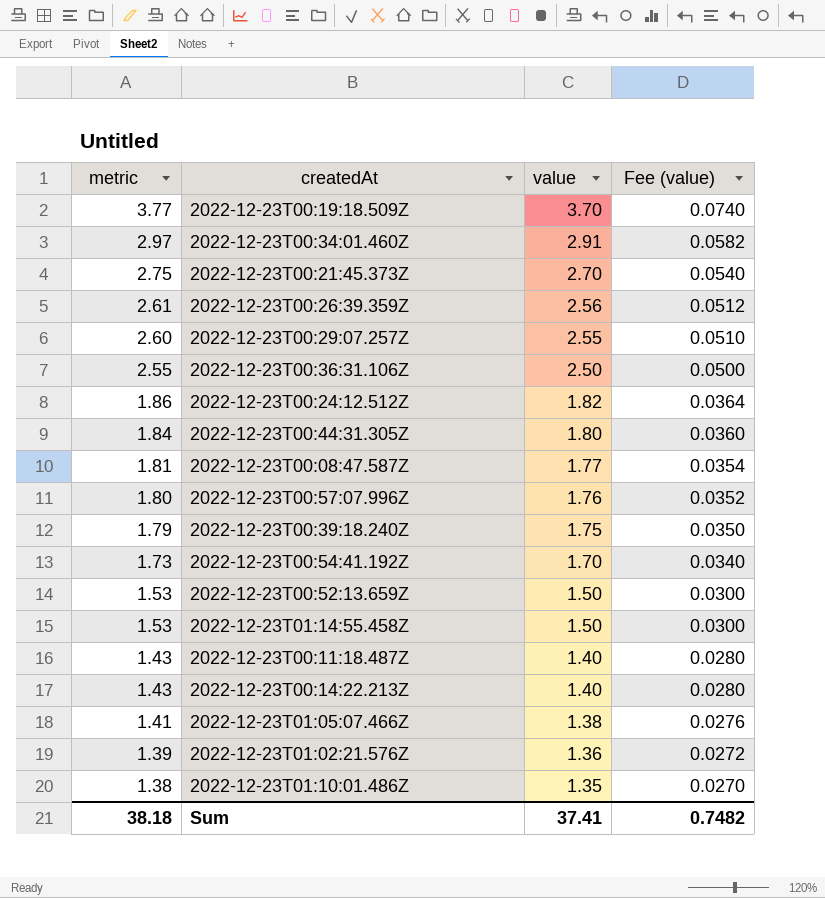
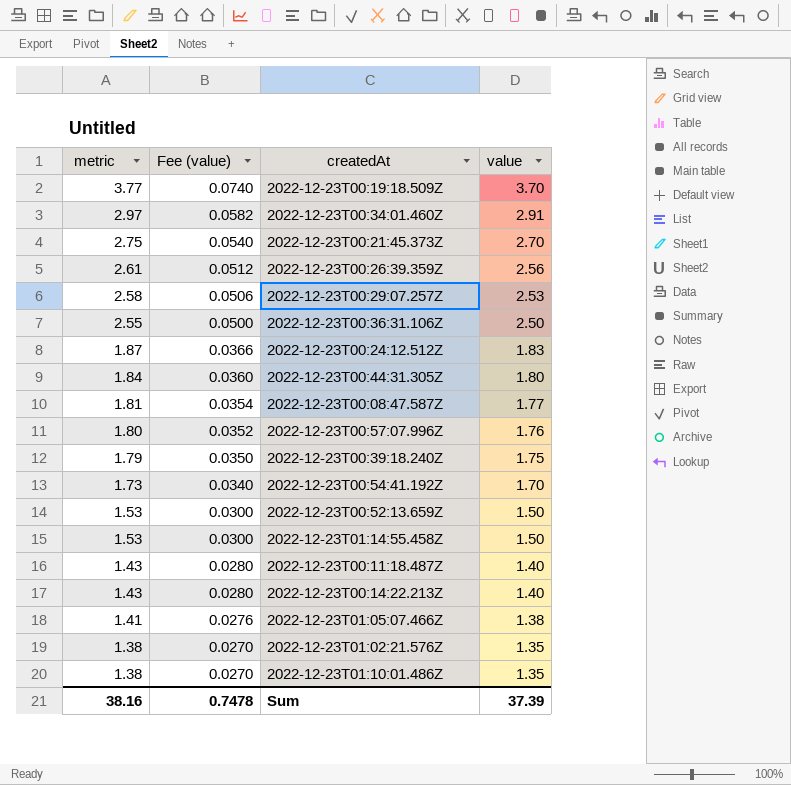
column Fee (value) | position: 4 -> 2
2022-12-23T00:29:07.257Z | metric: 2.60 -> 2.58
2022-12-23T00:29:07.257Z | Fee (value): 0.0510 -> 0.0506
2022-12-23T00:29:07.257Z | value: 2.55 -> 2.53
2022-12-23T00:24:12.512Z | metric: 1.86 -> 1.87
2022-12-23T00:24:12.512Z | Fee (value): 0.0364 -> 0.0366
2022-12-23T00:24:12.512Z | value: 1.82 -> 1.83
2022-12-23T01:02:21.576Z | metric: 1.39 -> 1.38
2022-12-23T01:02:21.576Z | Fee (value): 0.0272 -> 0.0270
2022-12-23T01:02:21.576Z | value: 1.36 -> 1.35
Sum | metric: 38.18 -> 38.16
Sum | Fee (value): 0.7482 -> 0.7478
Sum | value: 37.41 -> 37.39

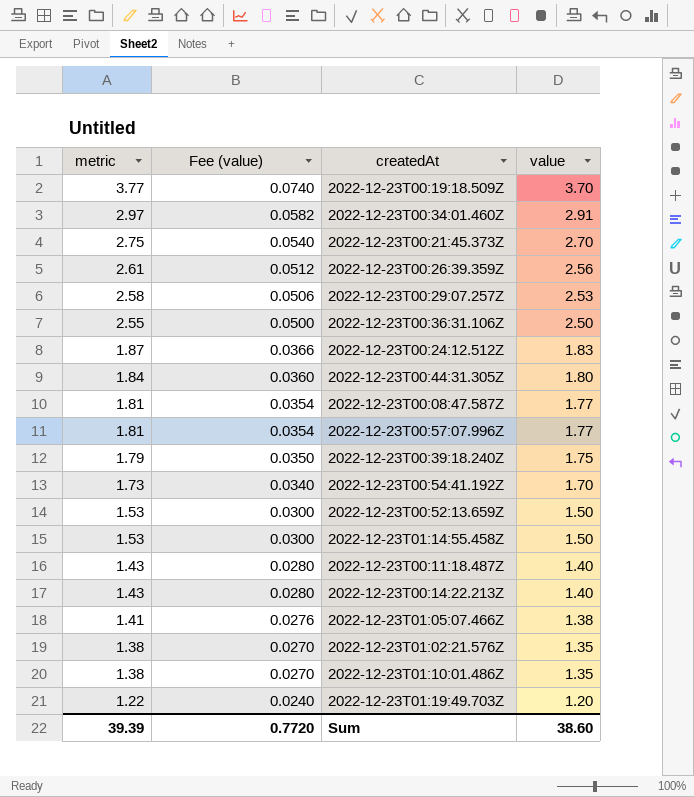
2022-12-23T00:57:07.996Z | metric: 1.80 -> 1.81
2022-12-23T00:57:07.996Z | Fee (value): 0.0352 -> 0.0354
2022-12-23T00:57:07.996Z | value: 1.76 -> 1.77
row 2022-12-23T01:19:49.703Z: none -> 1.22 | 0.0240 | 1.20
Sum | metric: 38.16 -> 39.39
Sum | Fee (value): 0.7478 -> 0.7720
Sum | value: 37.39 -> 38.60

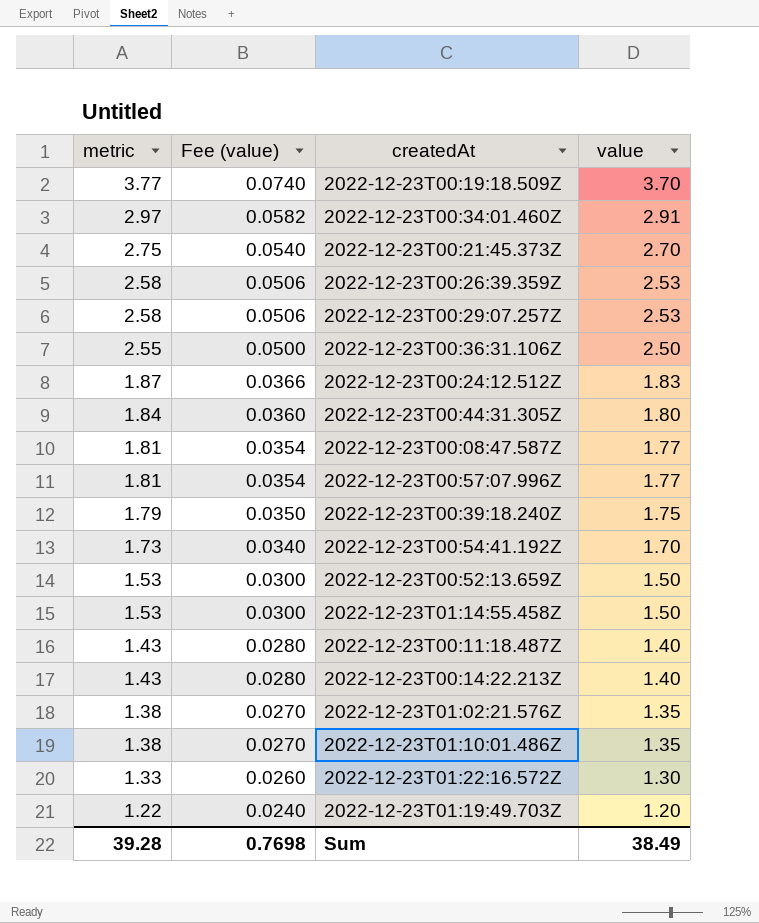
row 2022-12-23T01:05:07.466Z: 1.41 | 0.0276 | 1.38 -> none
2022-12-23T00:26:39.359Z | metric: 2.61 -> 2.58
2022-12-23T00:26:39.359Z | Fee (value): 0.0512 -> 0.0506
2022-12-23T00:26:39.359Z | value: 2.56 -> 2.53
row 2022-12-23T01:22:16.572Z: none -> 1.33 | 0.0260 | 1.30
Sum | metric: 39.39 -> 39.28
Sum | Fee (value): 0.7720 -> 0.7698
Sum | value: 38.60 -> 38.49

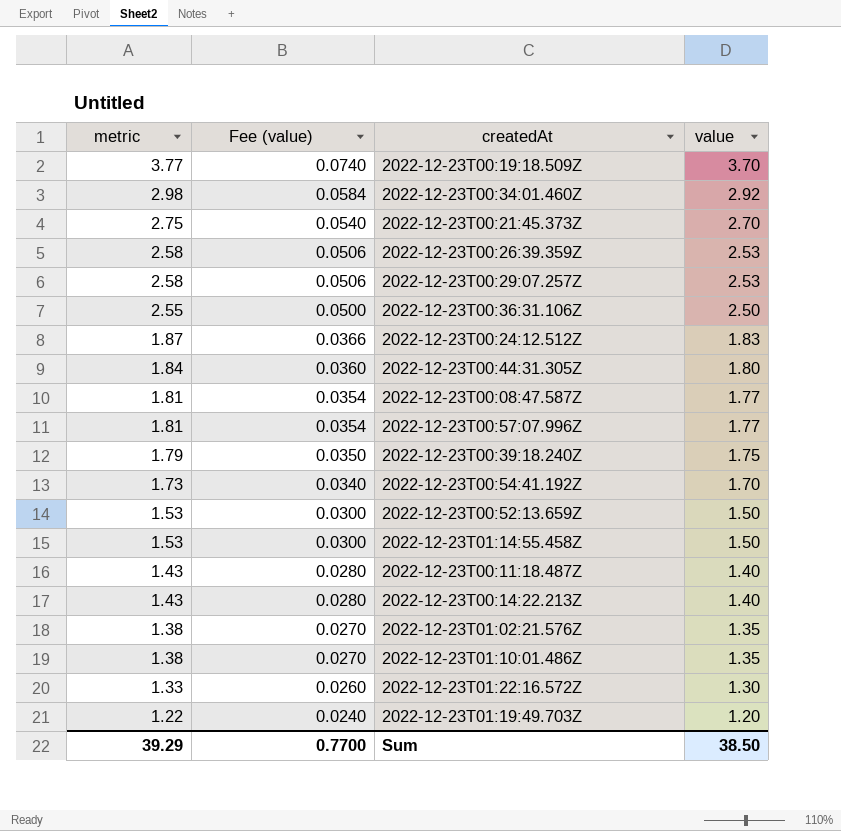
2022-12-23T00:34:01.460Z | metric: 2.97 -> 2.98
2022-12-23T00:34:01.460Z | Fee (value): 0.0582 -> 0.0584
2022-12-23T00:34:01.460Z | value: 2.91 -> 2.92
Sum | metric: 39.28 -> 39.29
Sum | Fee (value): 0.7698 -> 0.7700
Sum | value: 38.49 -> 38.50

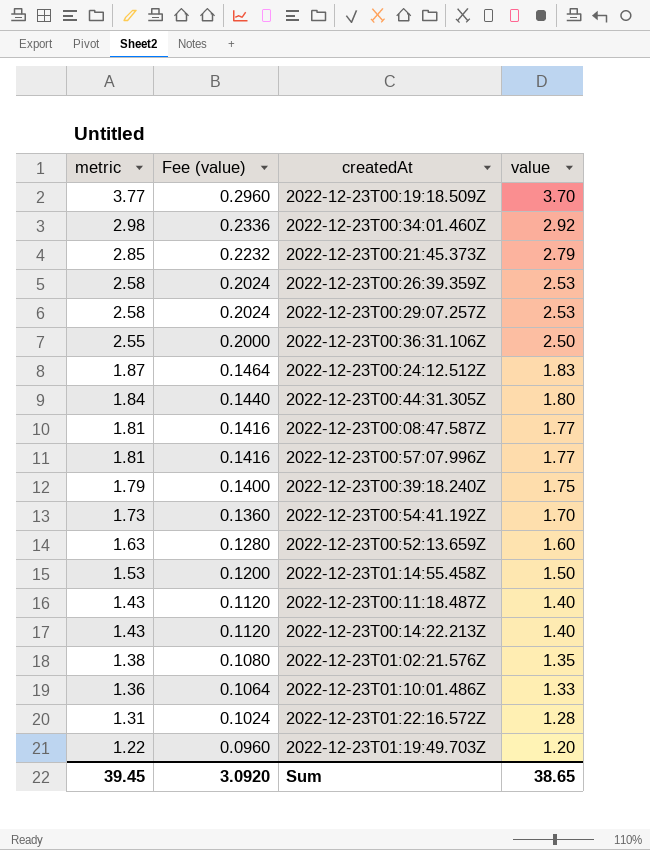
column Fee (value) | formula: [value] * 0.02 -> [value] * 0.08
2022-12-23T00:21:45.373Z | metric: 2.75 -> 2.85
2022-12-23T00:21:45.373Z | value: 2.70 -> 2.79
2022-12-23T00:52:13.659Z | metric: 1.53 -> 1.63
2022-12-23T00:52:13.659Z | value: 1.50 -> 1.60
2022-12-23T01:10:01.486Z | metric: 1.38 -> 1.36
2022-12-23T01:10:01.486Z | value: 1.35 -> 1.33
2022-12-23T01:22:16.572Z | metric: 1.33 -> 1.31
2022-12-23T01:22:16.572Z | value: 1.30 -> 1.28
Sum | metric: 39.29 -> 39.45
Sum | Fee (value): 0.7700 -> 3.0920
Sum | value: 38.50 -> 38.65

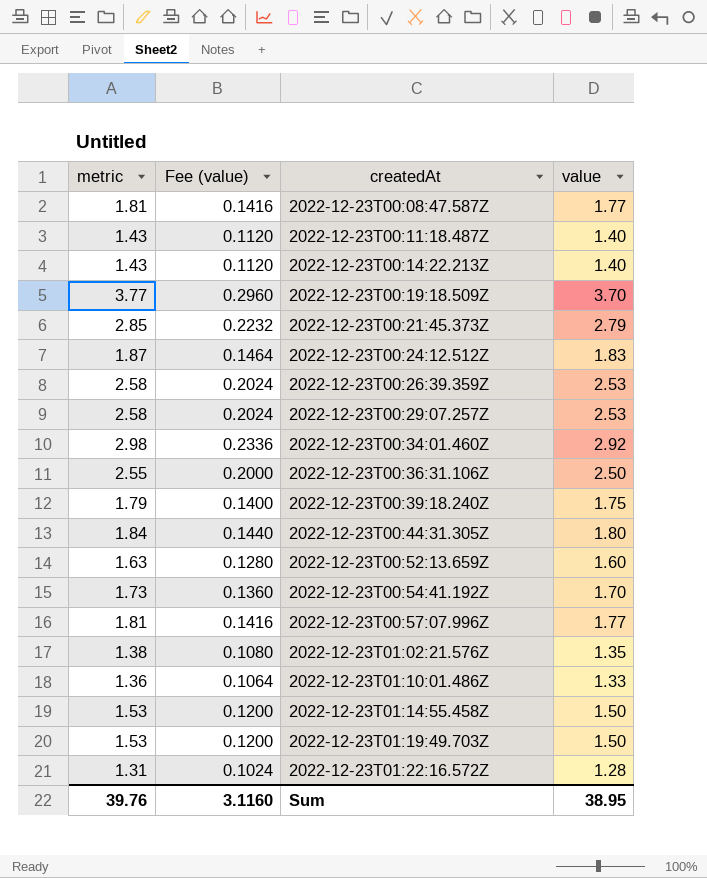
row order: metric descending -> createdAt ascending
2022-12-23T01:19:49.703Z | metric: 1.22 -> 1.53
2022-12-23T01:19:49.703Z | Fee (value): 0.0960 -> 0.1200
2022-12-23T01:19:49.703Z | value: 1.20 -> 1.50
Sum | metric: 39.45 -> 39.76
Sum | Fee (value): 3.0920 -> 3.1160
Sum | value: 38.65 -> 38.95

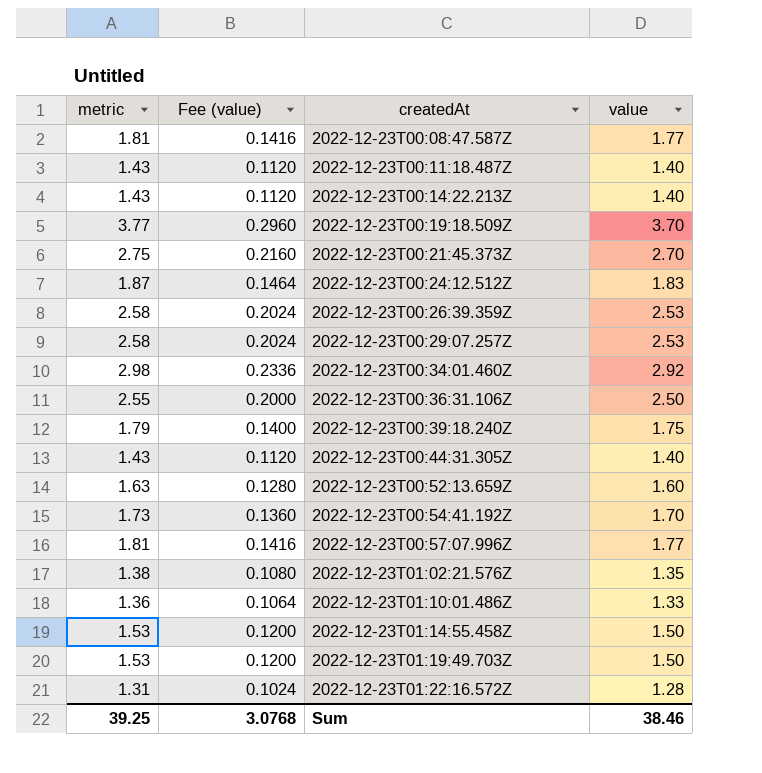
2022-12-23T00:21:45.373Z | metric: 2.85 -> 2.75
2022-12-23T00:21:45.373Z | Fee (value): 0.2232 -> 0.2160
2022-12-23T00:21:45.373Z | value: 2.79 -> 2.70
2022-12-23T00:44:31.305Z | metric: 1.84 -> 1.43
2022-12-23T00:44:31.305Z | Fee (value): 0.1440 -> 0.1120
2022-12-23T00:44:31.305Z | value: 1.80 -> 1.40
Sum | metric: 39.76 -> 39.25
Sum | Fee (value): 3.1160 -> 3.0768
Sum | value: 38.95 -> 38.46

